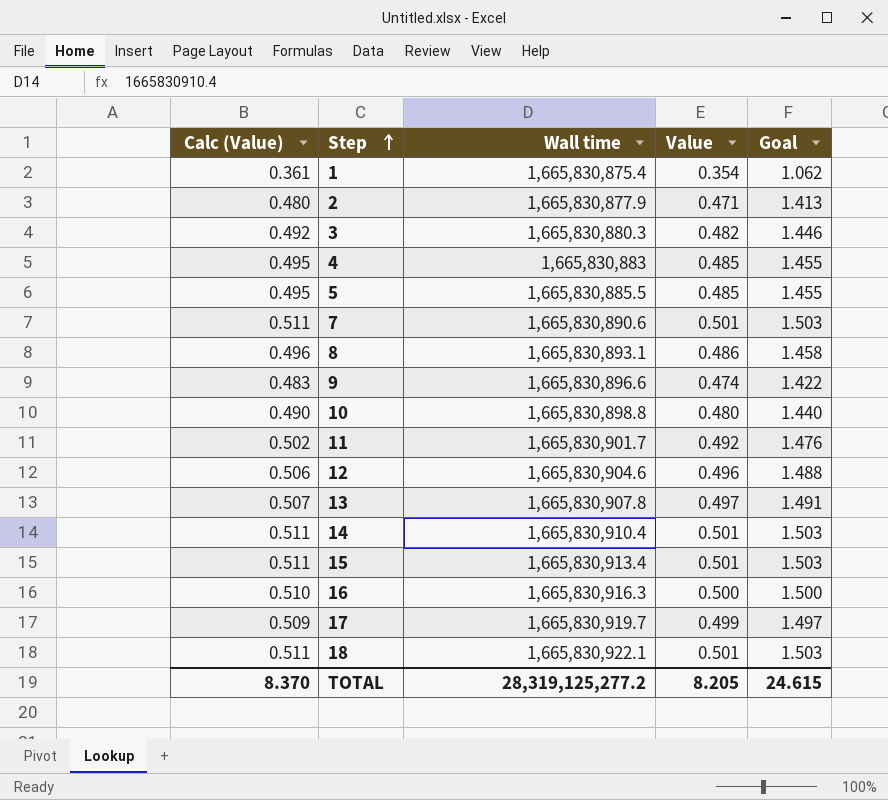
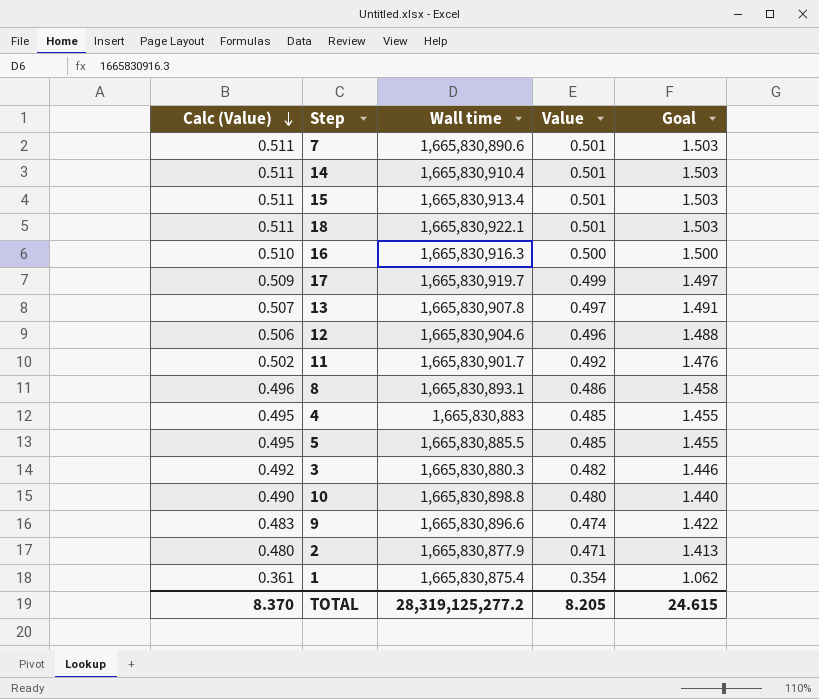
row order: Step ascending -> Calc (Value) descending

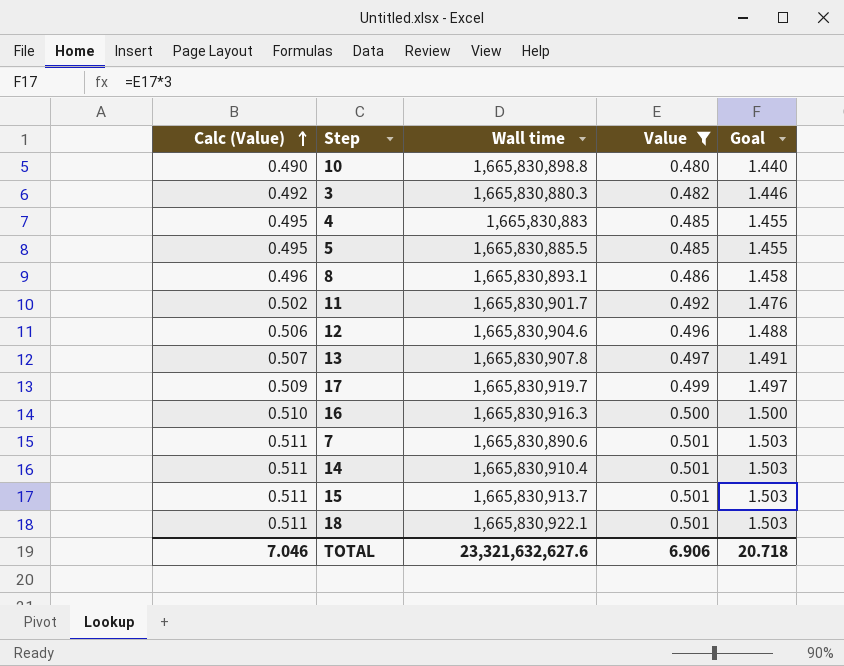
filter: none -> Value >= 0.480
row order: Calc (Value) descending -> Calc (Value) ascending
15 | Wall time: 1,665,830,913.4 -> 1,665,830,913.7
TOTAL | Calc (Value): 8.370 -> 7.046
TOTAL | Wall time: 28,319,125,277.2 -> 23,321,632,627.6
TOTAL | Value: 8.205 -> 6.906
TOTAL | Goal: 24.615 -> 20.718

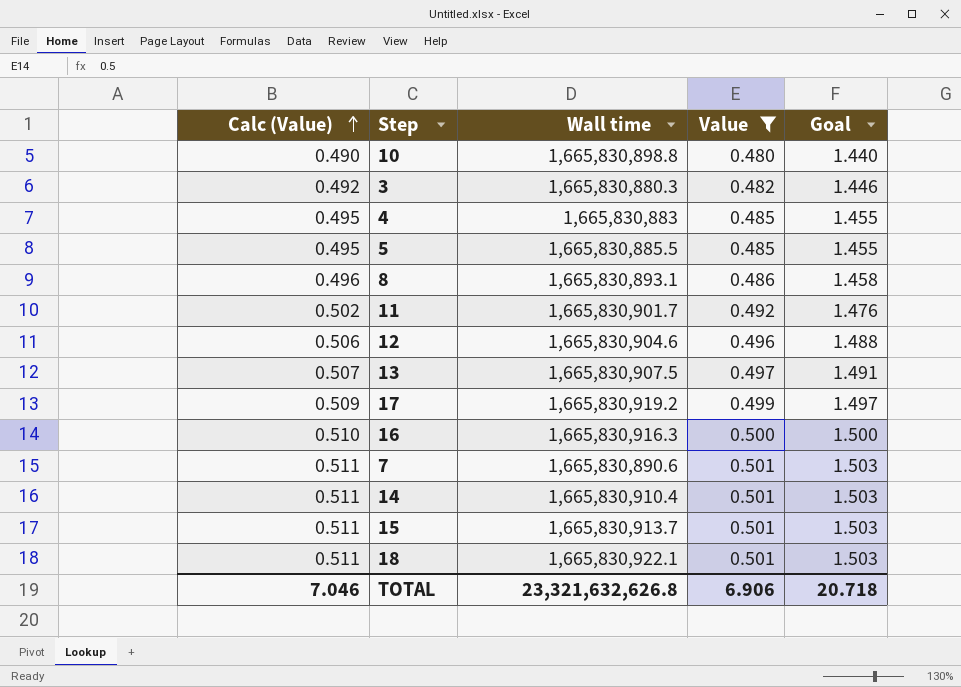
13 | Wall time: 1,665,830,907.8 -> 1,665,830,907.5
17 | Wall time: 1,665,830,919.7 -> 1,665,830,919.2
TOTAL | Wall time: 23,321,632,627.6 -> 23,321,632,626.8

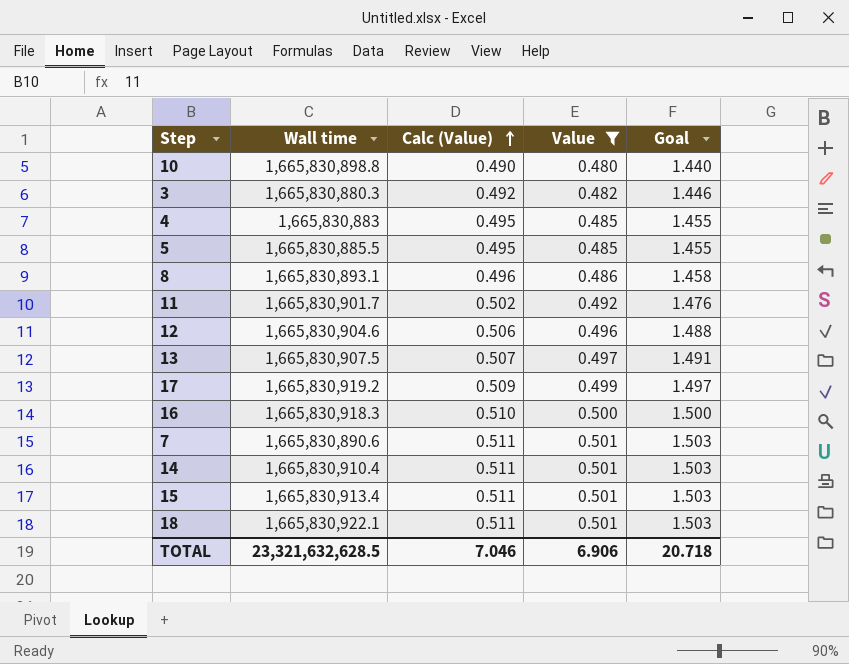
column Calc (Value) | position: 1 -> 3
16 | Wall time: 1,665,830,916.3 -> 1,665,830,918.3
15 | Wall time: 1,665,830,913.7 -> 1,665,830,913.4
TOTAL | Wall time: 23,321,632,626.8 -> 23,321,632,628.5

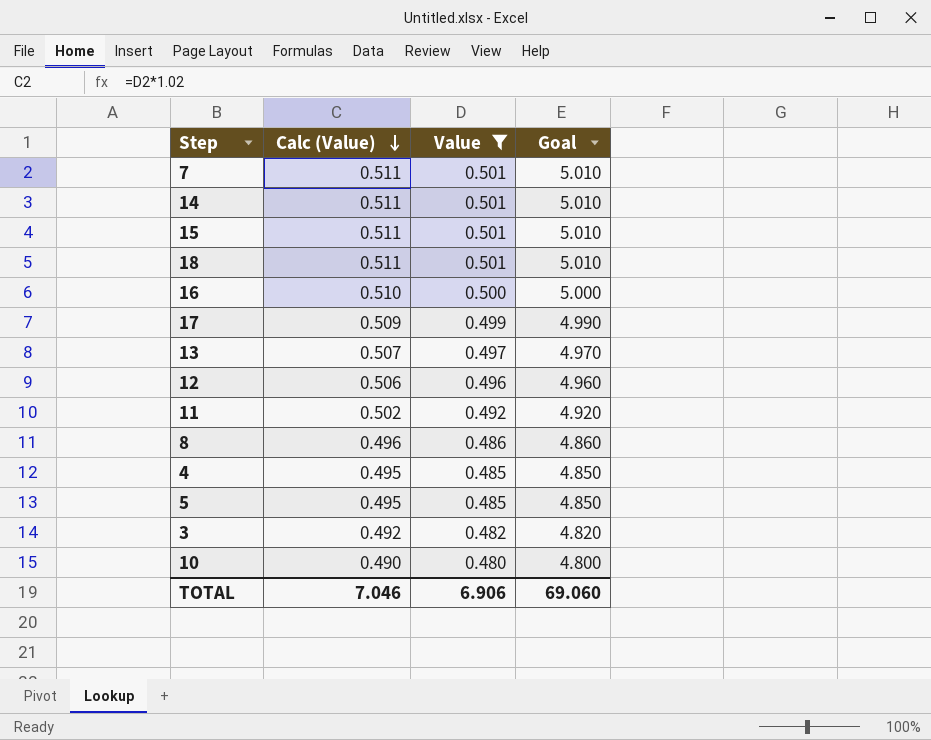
row order: Calc (Value) ascending -> Calc (Value) descending
column Wall time | position: 2 -> none
column Goal | formula: [Value] * 3 -> [Value] * 10
TOTAL | Goal: 20.718 -> 69.060

